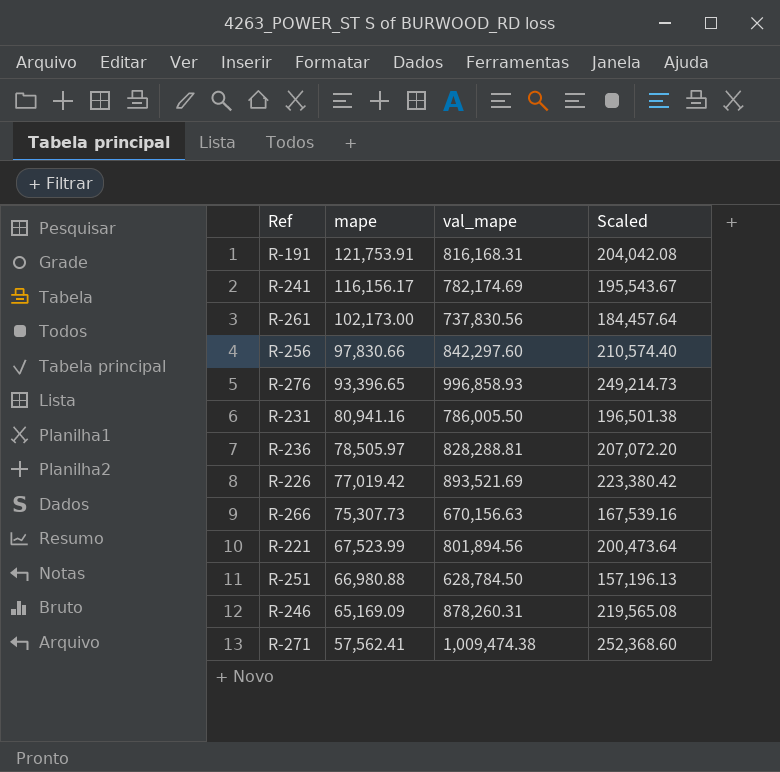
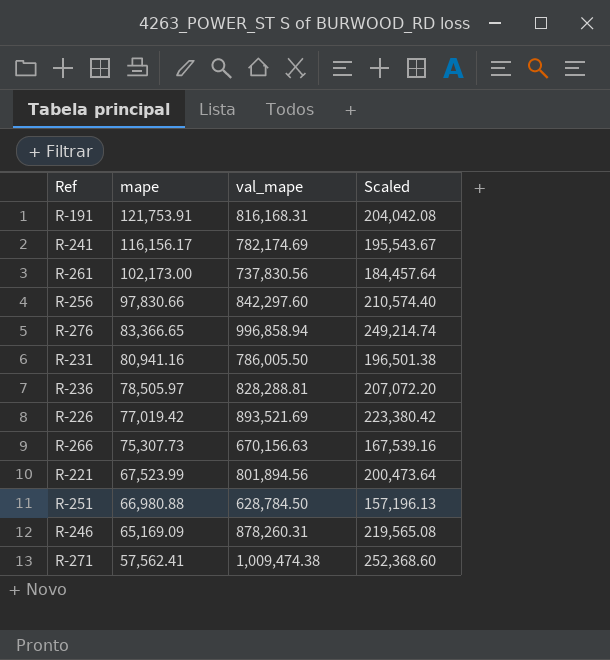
R-276 | mape: 93,396.65 -> 83,366.65
R-276 | val_mape: 996,858.93 -> 996,858.94
R-276 | Scaled: 249,214.73 -> 249,214.74

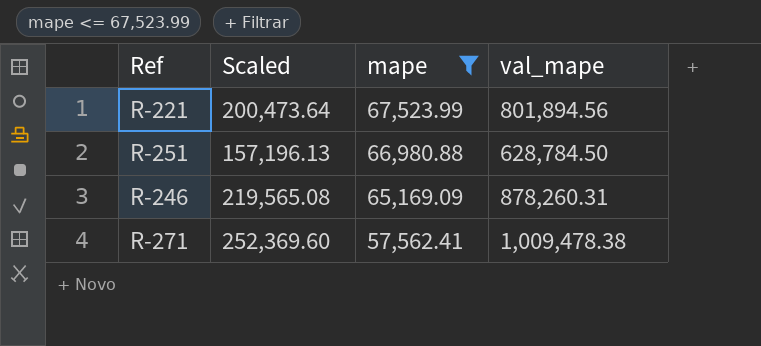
filter: none -> mape <= 67,523.99
column Scaled | position: 4 -> 2
R-271 | Scaled: 252,368.60 -> 252,369.60
R-271 | val_mape: 1,009,474.38 -> 1,009,478.38

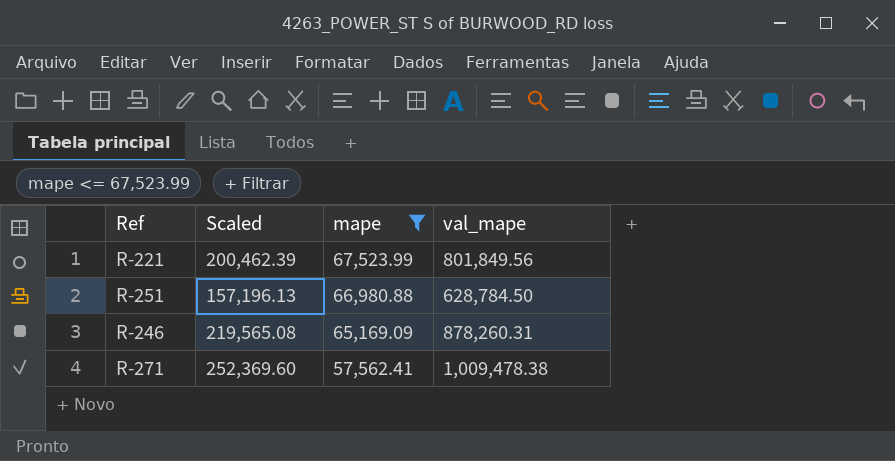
R-221 | Scaled: 200,473.64 -> 200,462.39
R-221 | val_mape: 801,894.56 -> 801,849.56

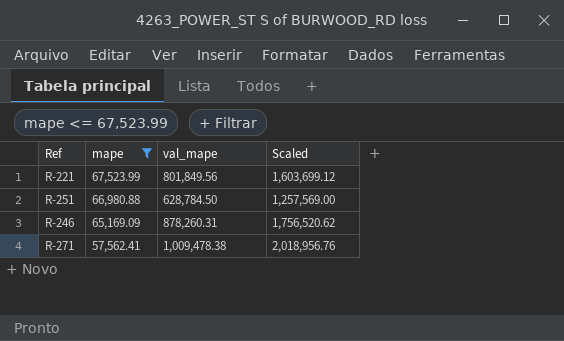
column Scaled | formula: [val_mape] * 0.25 -> [val_mape] * 2
column Scaled | position: 2 -> 4

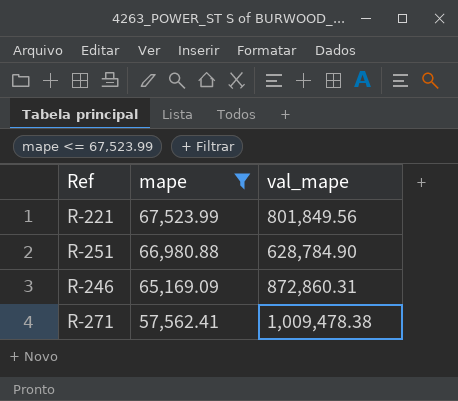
column Scaled | formula: [val_mape] * 2 -> none
R-251 | val_mape: 628,784.50 -> 628,784.90
R-246 | val_mape: 878,260.31 -> 872,860.31

